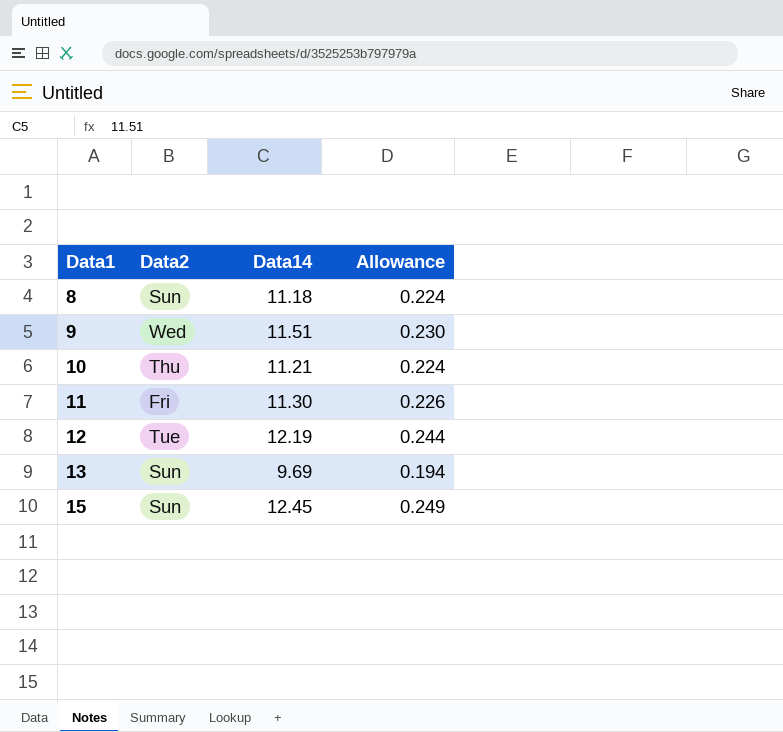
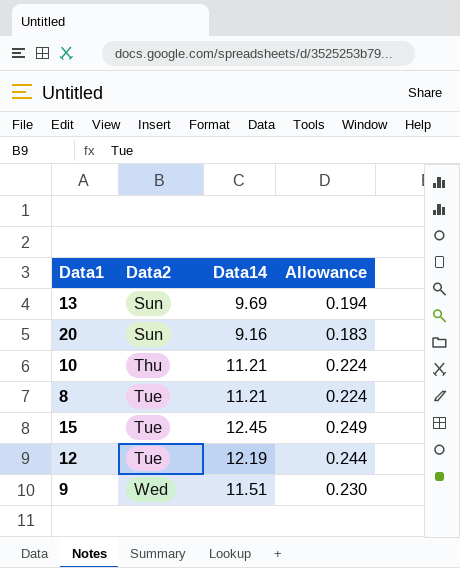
row order: Data1 ascending -> Data2 ascending
row 11: Fri | 11.30 | 0.226 -> none
row 20: none -> Sun | 9.16 | 0.183
8 | Data2: Sun -> Tue
8 | Data14: 11.18 -> 11.21
15 | Data2: Sun -> Tue

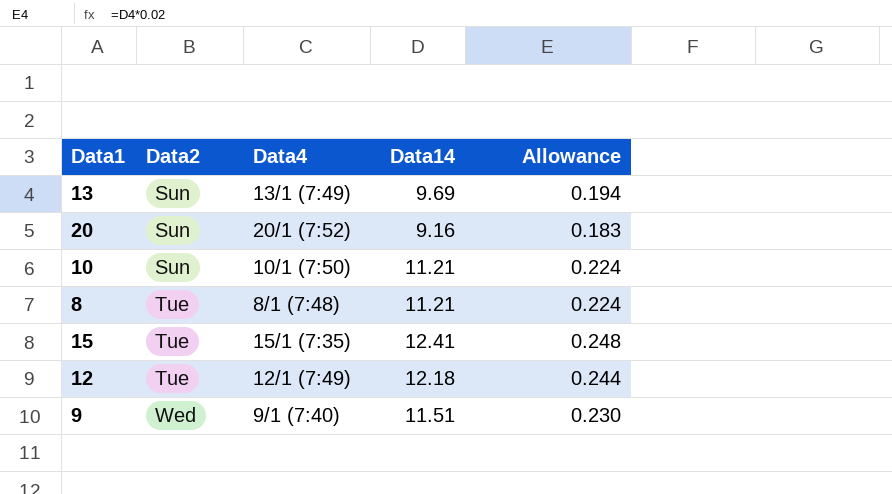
column Data4 | position: none -> 3
10 | Data2: Thu -> Sun
15 | Data14: 12.45 -> 12.41
15 | Allowance: 0.249 -> 0.248
12 | Data14: 12.19 -> 12.18

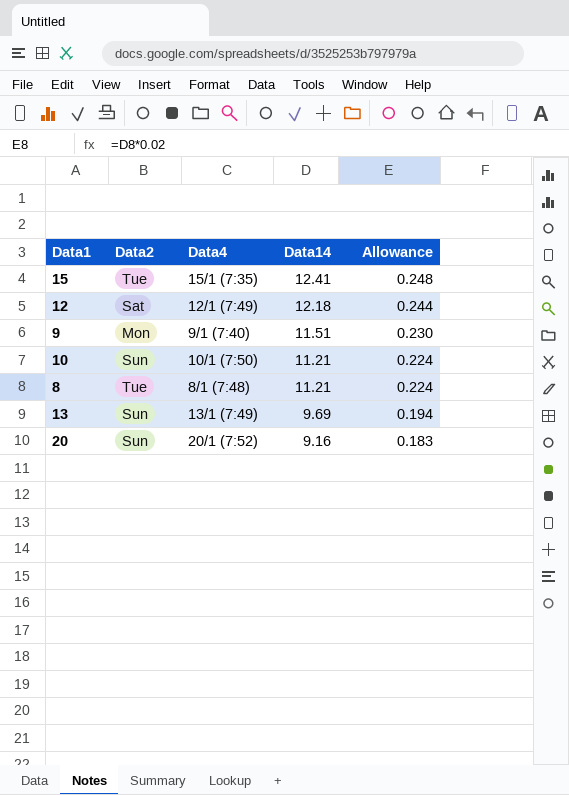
row order: Data2 ascending -> Data14 descending
12 | Data2: Tue -> Sat
9 | Data2: Wed -> Mon

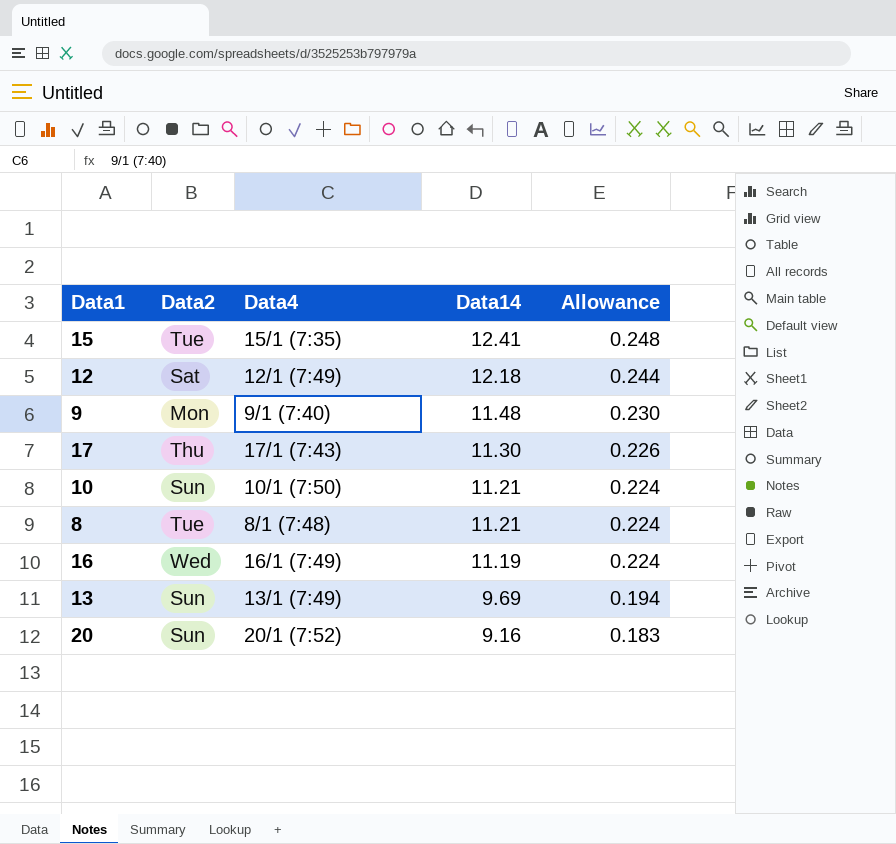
9 | Data14: 11.51 -> 11.48
row 17: none -> Thu | 17/1 (7:43) | 11.30 | 0.226
row 16: none -> Wed | 16/1 (7:49) | 11.19 | 0.224

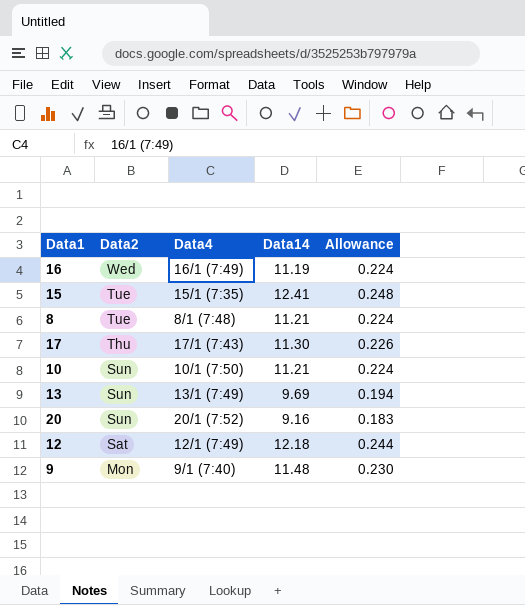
row order: Data14 descending -> Data2 descending

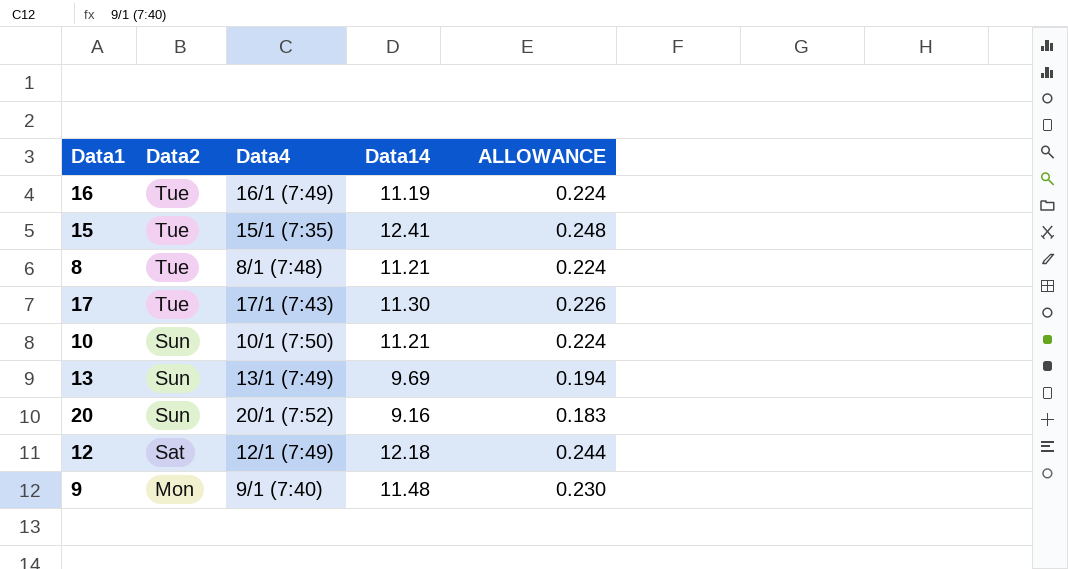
column name: Allowance -> ALLOWANCE
16 | Data2: Wed -> Tue
17 | Data2: Thu -> Tue

